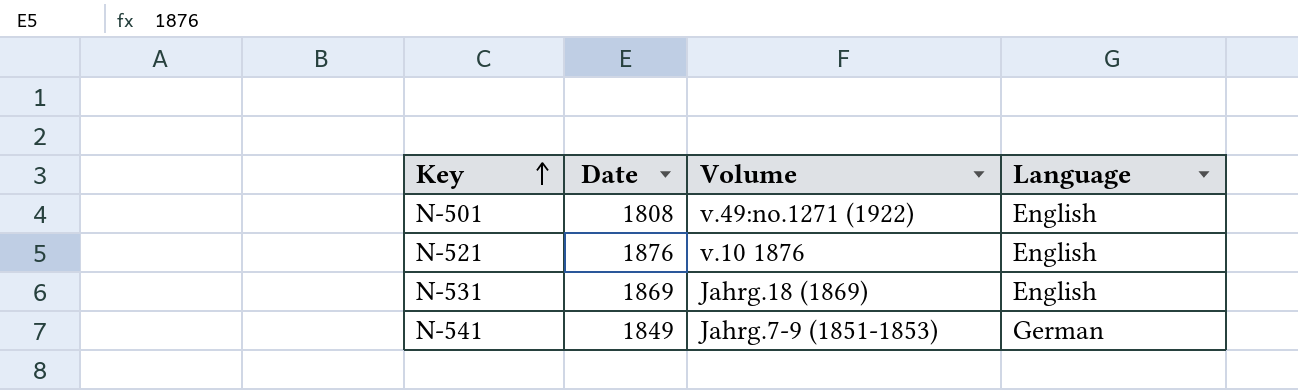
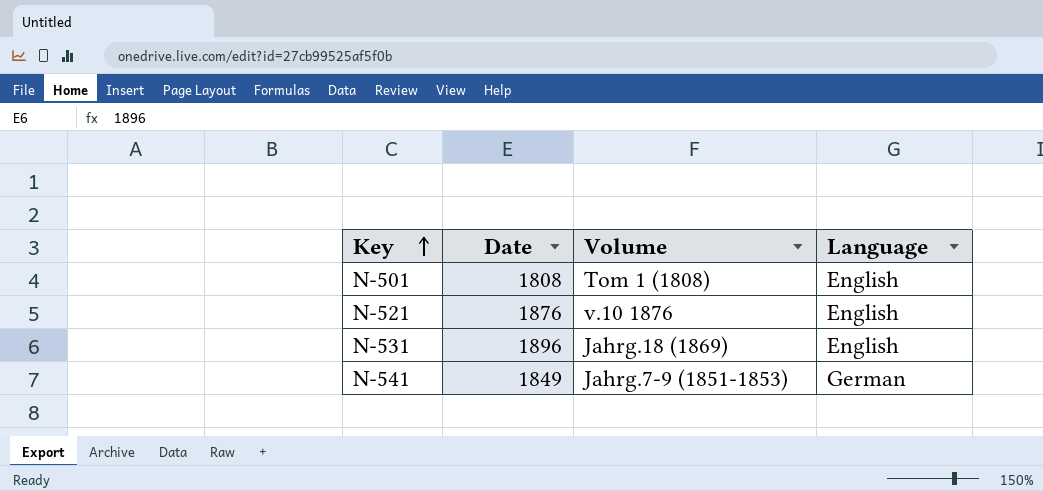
N-501 | Volume: v.49:no.1271 (1922) -> Tom 1 (1808)
N-531 | Date: 1869 -> 1896

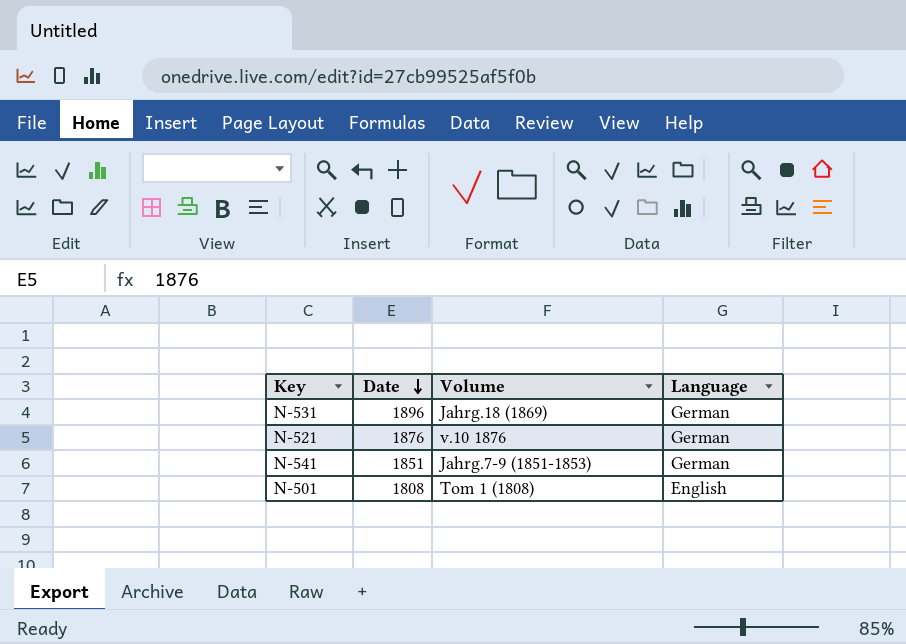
row order: Key ascending -> Date descending
N-531 | Language: English -> German
N-521 | Language: English -> German
N-541 | Date: 1849 -> 1851

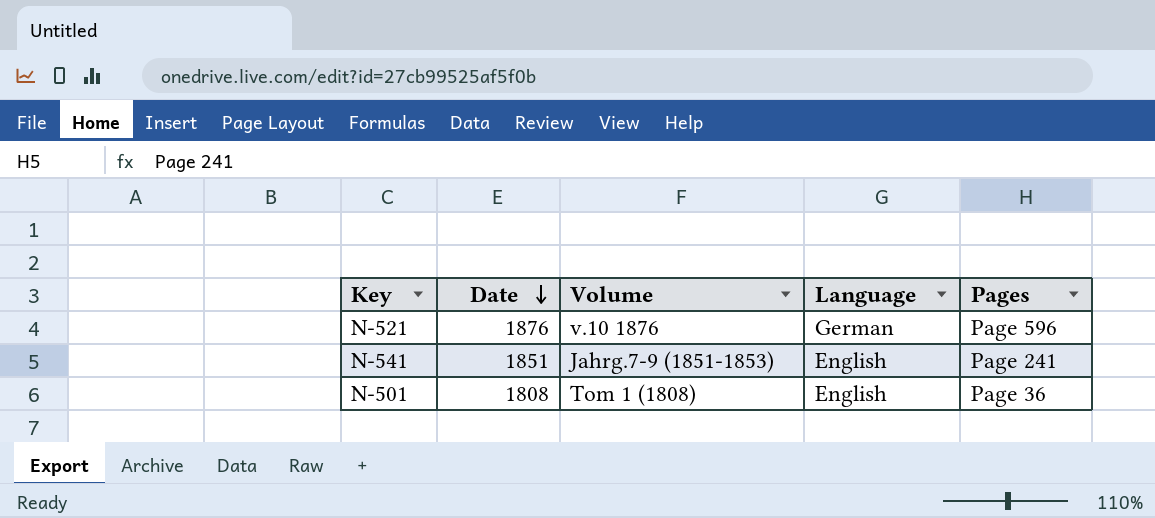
column Pages | position: none -> 5
row N-531: 1896 | Jahrg.18 (1869) | German -> none
N-541 | Language: German -> English

